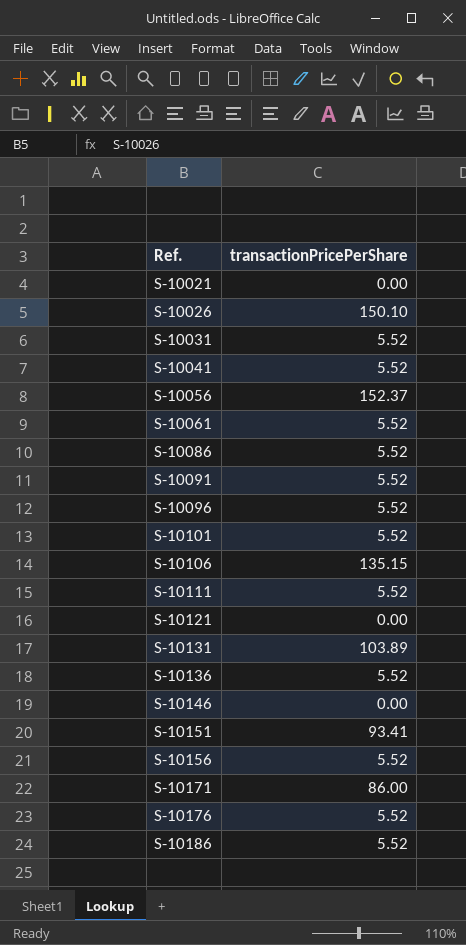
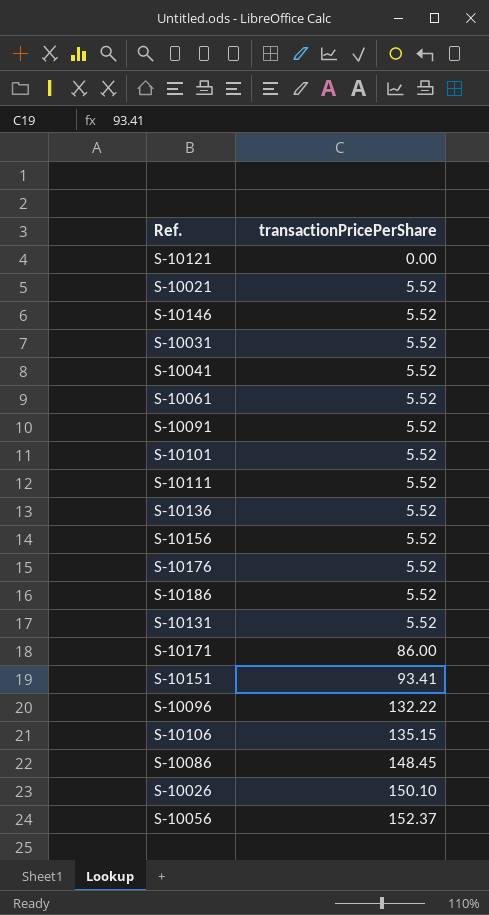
row order: Ref. ascending -> transactionPricePerShare ascending
S-10021 | transactionPricePerShare: 0.00 -> 5.52
S-10146 | transactionPricePerShare: 0.00 -> 5.52
S-10131 | transactionPricePerShare: 103.89 -> 5.52
S-10096 | transactionPricePerShare: 5.52 -> 132.22
S-10086 | transactionPricePerShare: 5.52 -> 148.45

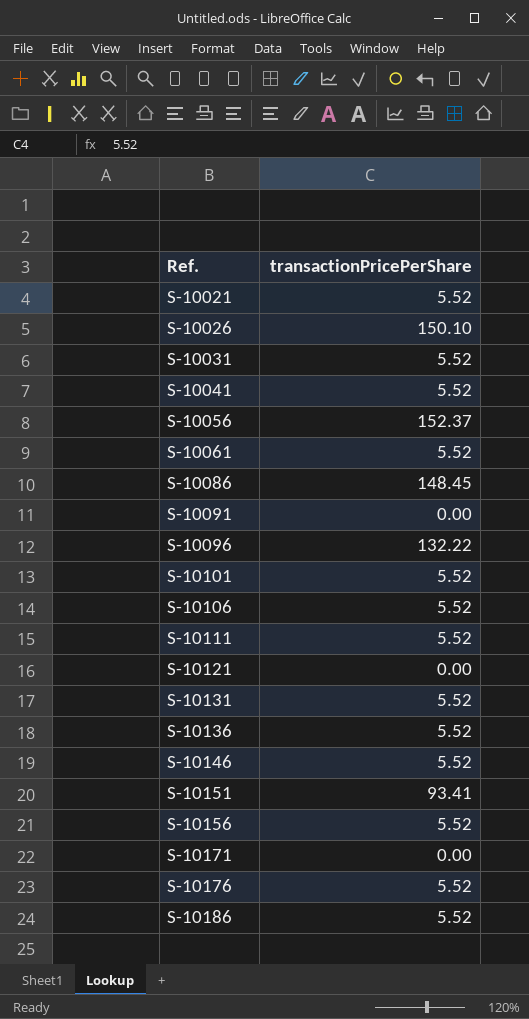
row order: transactionPricePerShare ascending -> Ref. ascending
S-10091 | transactionPricePerShare: 5.52 -> 0.00
S-10106 | transactionPricePerShare: 135.15 -> 5.52
S-10171 | transactionPricePerShare: 86.00 -> 0.00

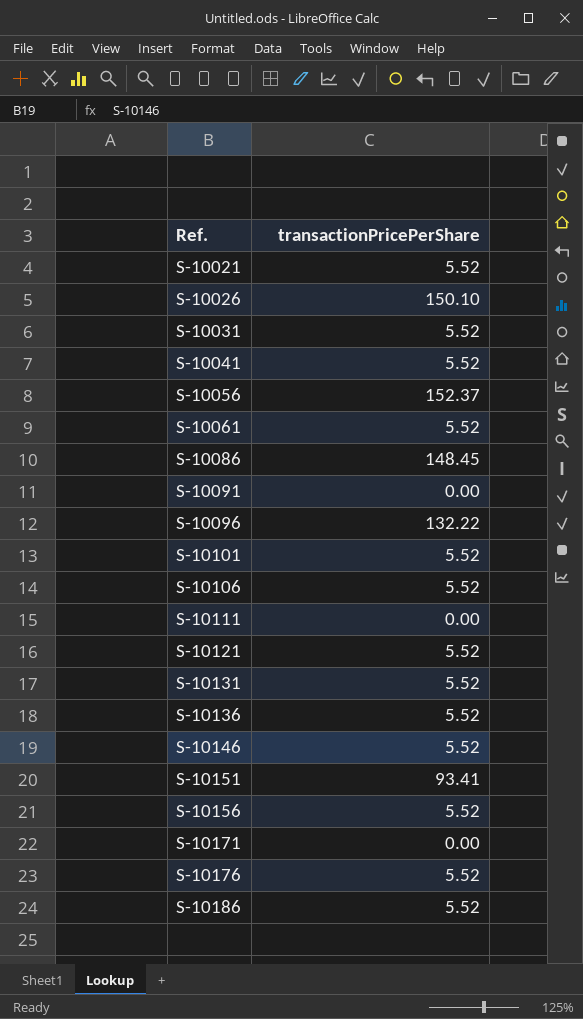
S-10111 | transactionPricePerShare: 5.52 -> 0.00
S-10121 | transactionPricePerShare: 0.00 -> 5.52

